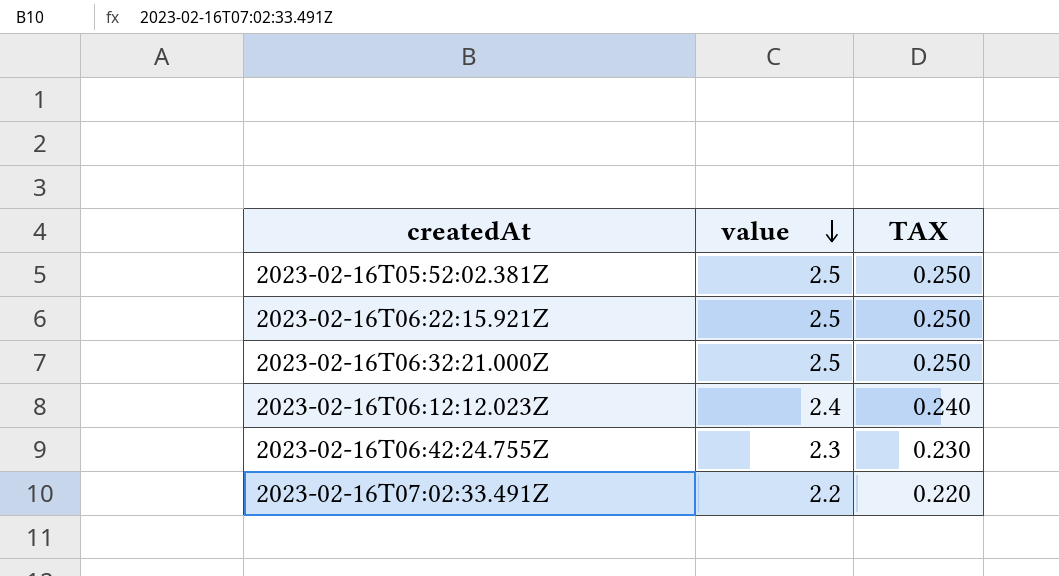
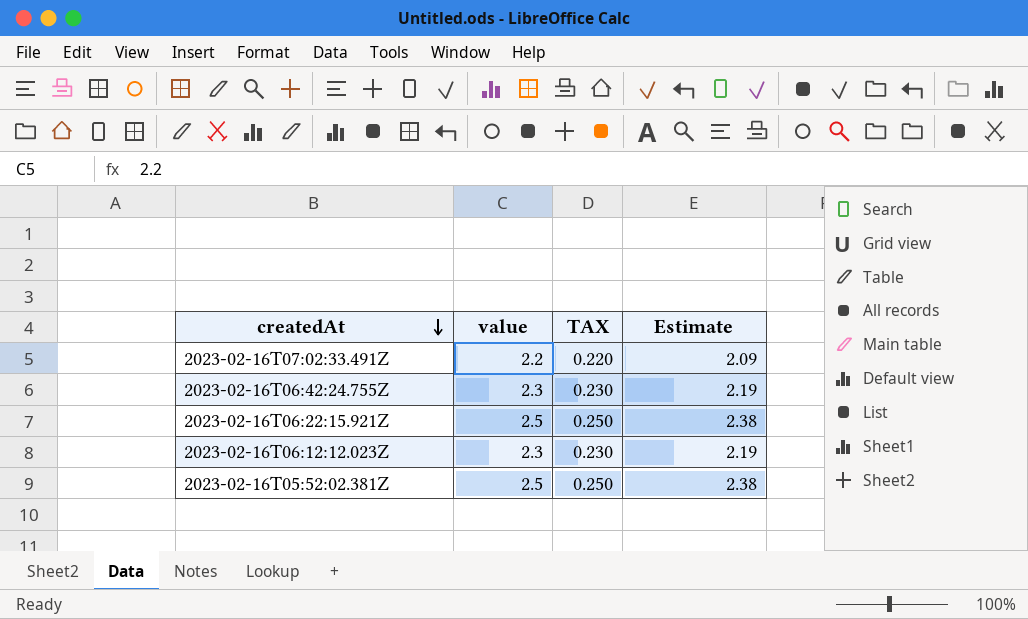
row order: value descending -> createdAt descending
column Estimate | formula: none -> [value] * 0.95
row 2023-02-16T06:32:21.000Z: 2.5 | 0.250 -> none
2023-02-16T06:12:12.023Z | value: 2.4 -> 2.3
2023-02-16T06:12:12.023Z | TAX: 0.240 -> 0.230

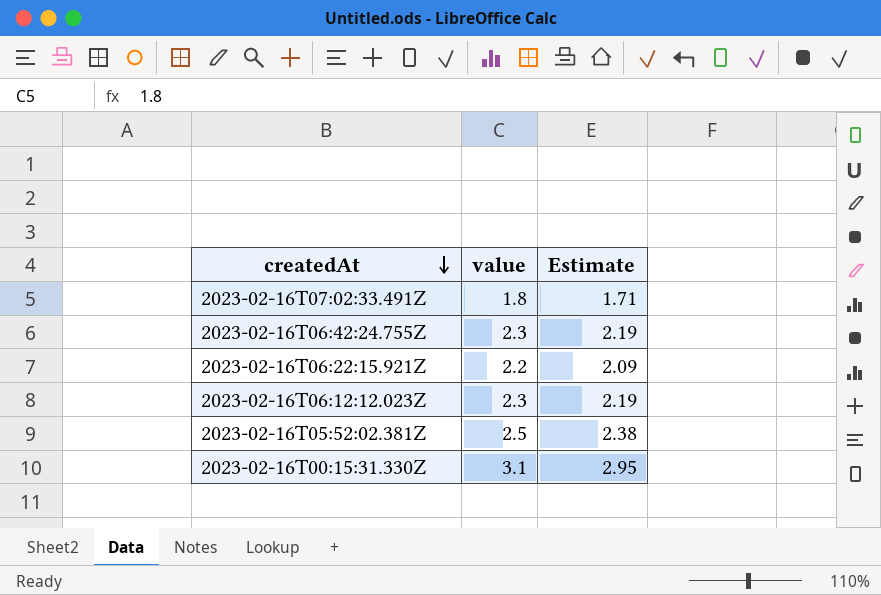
column TAX | formula: [value] * 0.1 -> none
2023-02-16T07:02:33.491Z | value: 2.2 -> 1.8
2023-02-16T07:02:33.491Z | Estimate: 2.09 -> 1.71
2023-02-16T06:22:15.921Z | value: 2.5 -> 2.2
2023-02-16T06:22:15.921Z | Estimate: 2.38 -> 2.09
row 2023-02-16T00:15:31.330Z: none -> 3.1 | 2.95

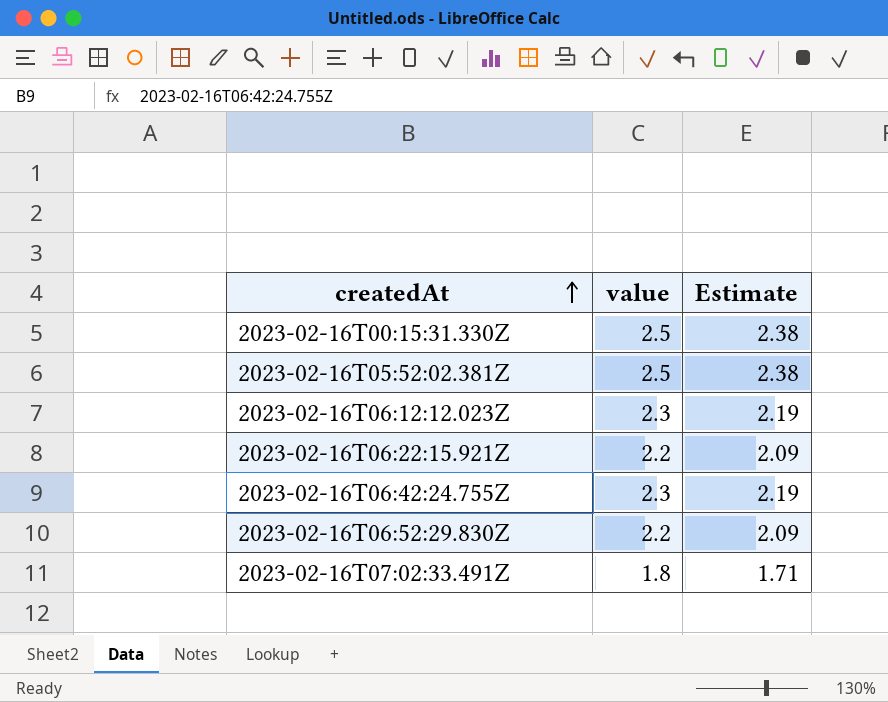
row order: createdAt descending -> createdAt ascending
2023-02-16T00:15:31.330Z | value: 3.1 -> 2.5
2023-02-16T00:15:31.330Z | Estimate: 2.95 -> 2.38
row 2023-02-16T06:52:29.830Z: none -> 2.2 | 2.09

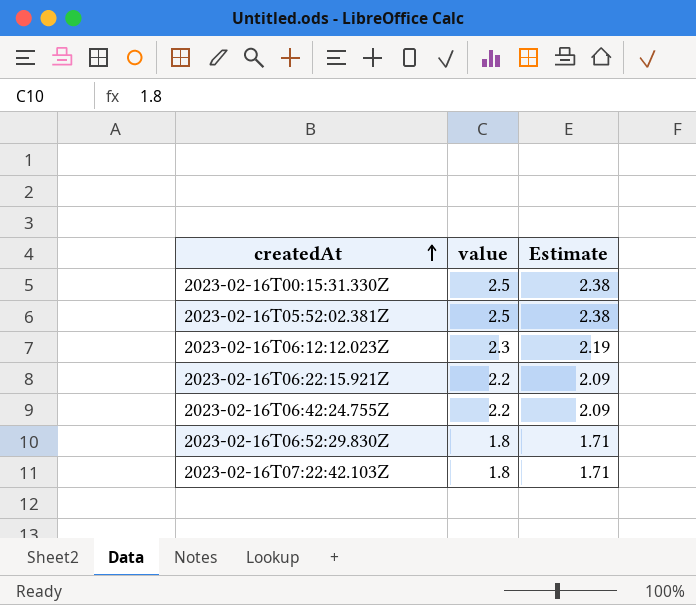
row 2023-02-16T07:02:33.491Z: 1.8 | 1.71 -> none
2023-02-16T06:42:24.755Z | value: 2.3 -> 2.2
2023-02-16T06:42:24.755Z | Estimate: 2.19 -> 2.09
2023-02-16T06:52:29.830Z | value: 2.2 -> 1.8
2023-02-16T06:52:29.830Z | Estimate: 2.09 -> 1.71
row 2023-02-16T07:22:42.103Z: none -> 1.8 | 1.71

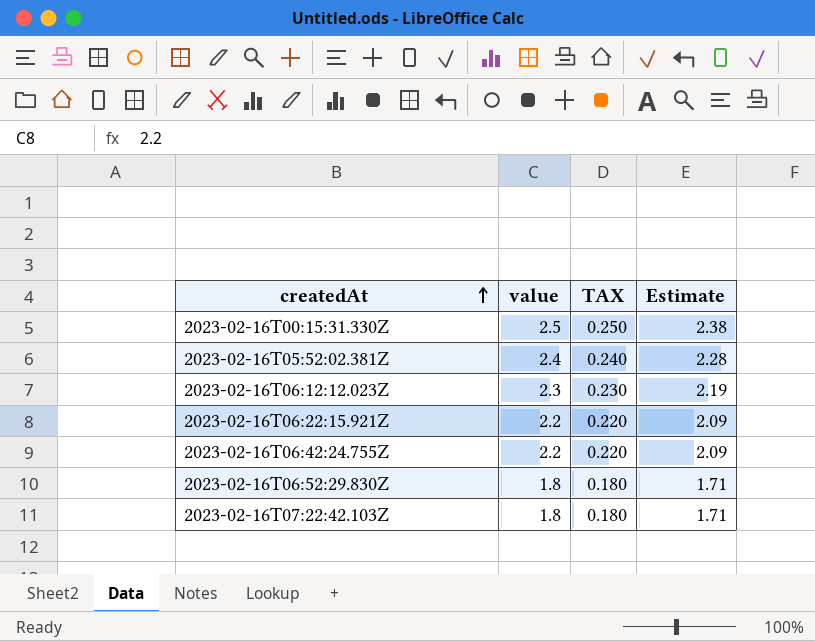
column TAX | formula: none -> [value] * 0.1
2023-02-16T05:52:02.381Z | value: 2.5 -> 2.4
2023-02-16T05:52:02.381Z | Estimate: 2.38 -> 2.28

